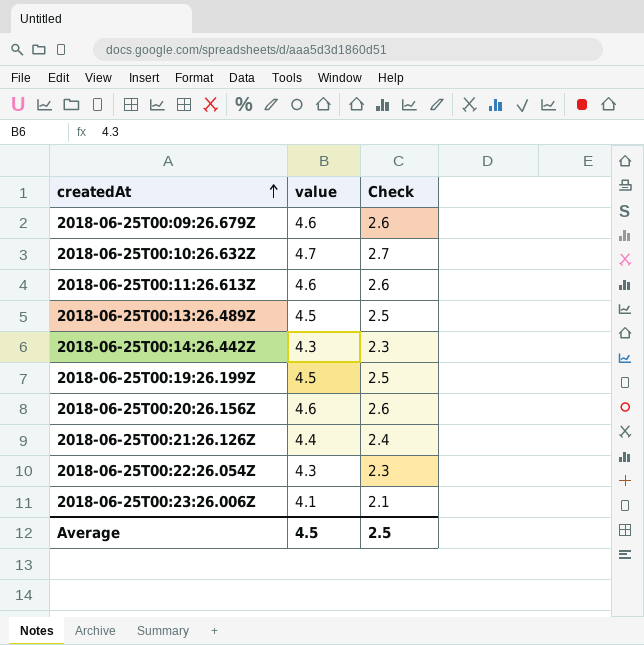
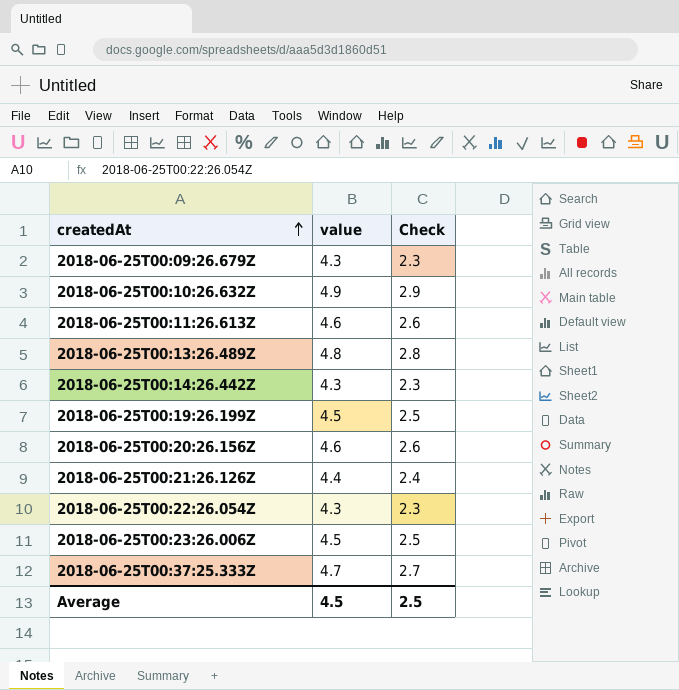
2018-06-25T00:09:26.679Z | value: 4.6 -> 4.3
2018-06-25T00:09:26.679Z | Check: 2.6 -> 2.3
2018-06-25T00:10:26.632Z | value: 4.7 -> 4.9
2018-06-25T00:10:26.632Z | Check: 2.7 -> 2.9
2018-06-25T00:13:26.489Z | value: 4.5 -> 4.8
2018-06-25T00:13:26.489Z | Check: 2.5 -> 2.8
2018-06-25T00:23:26.006Z | value: 4.1 -> 4.5
2018-06-25T00:23:26.006Z | Check: 2.1 -> 2.5
row 2018-06-25T00:37:25.333Z: none -> 4.7 | 2.7

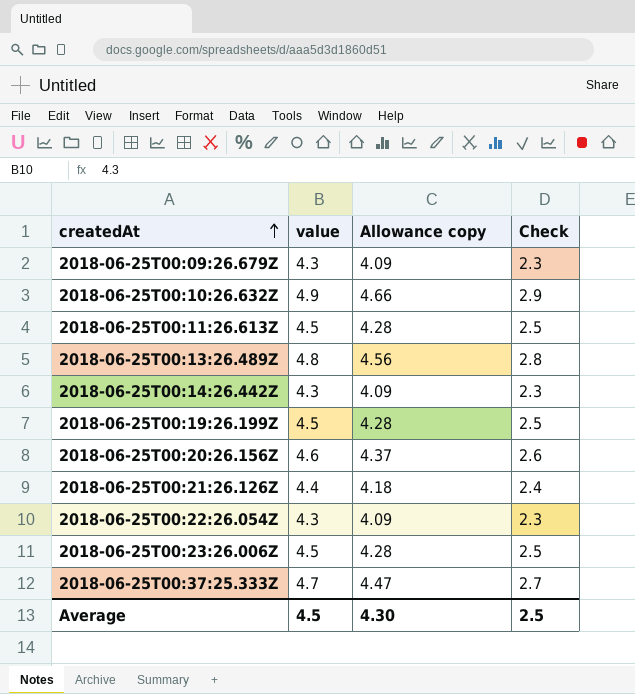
column Allowance copy | formula: none -> [value] * 0.95
2018-06-25T00:11:26.613Z | value: 4.6 -> 4.5
2018-06-25T00:11:26.613Z | Check: 2.6 -> 2.5

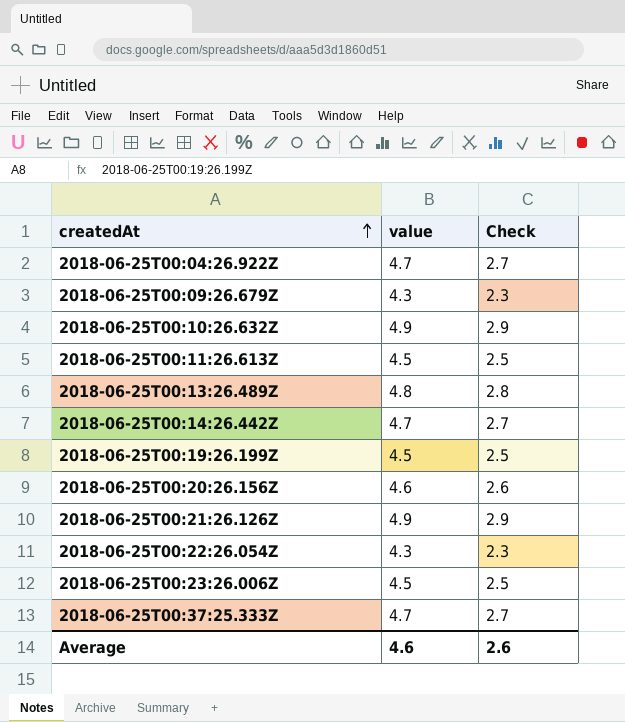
column Allowance copy | formula: [value] * 0.95 -> none
row 2018-06-25T00:04:26.922Z: none -> 4.7 | 2.7
2018-06-25T00:14:26.442Z | value: 4.3 -> 4.7
2018-06-25T00:14:26.442Z | Check: 2.3 -> 2.7
2018-06-25T00:21:26.126Z | value: 4.4 -> 4.9
2018-06-25T00:21:26.126Z | Check: 2.4 -> 2.9
Average | value: 4.5 -> 4.6
Average | Check: 2.5 -> 2.6

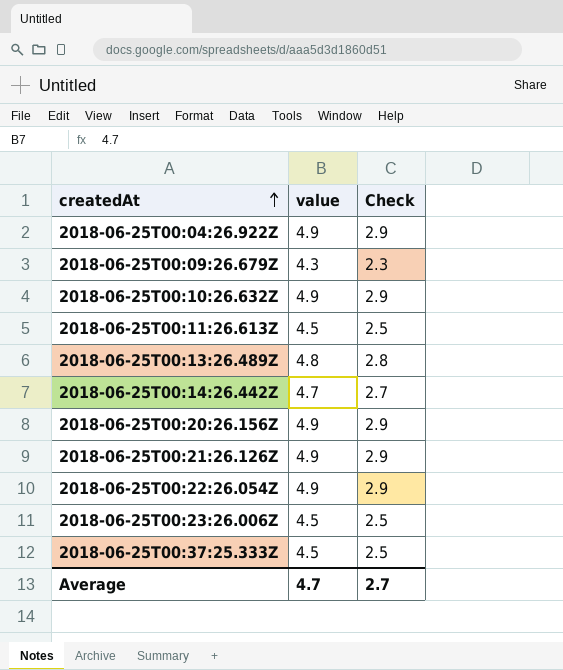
row 2018-06-25T00:19:26.199Z: 4.5 | 2.5 -> none
2018-06-25T00:04:26.922Z | value: 4.7 -> 4.9
2018-06-25T00:04:26.922Z | Check: 2.7 -> 2.9
2018-06-25T00:20:26.156Z | value: 4.6 -> 4.9
2018-06-25T00:20:26.156Z | Check: 2.6 -> 2.9
2018-06-25T00:22:26.054Z | value: 4.3 -> 4.9
2018-06-25T00:22:26.054Z | Check: 2.3 -> 2.9
2018-06-25T00:37:25.333Z | value: 4.7 -> 4.5
2018-06-25T00:37:25.333Z | Check: 2.7 -> 2.5
Average | value: 4.6 -> 4.7
Average | Check: 2.6 -> 2.7

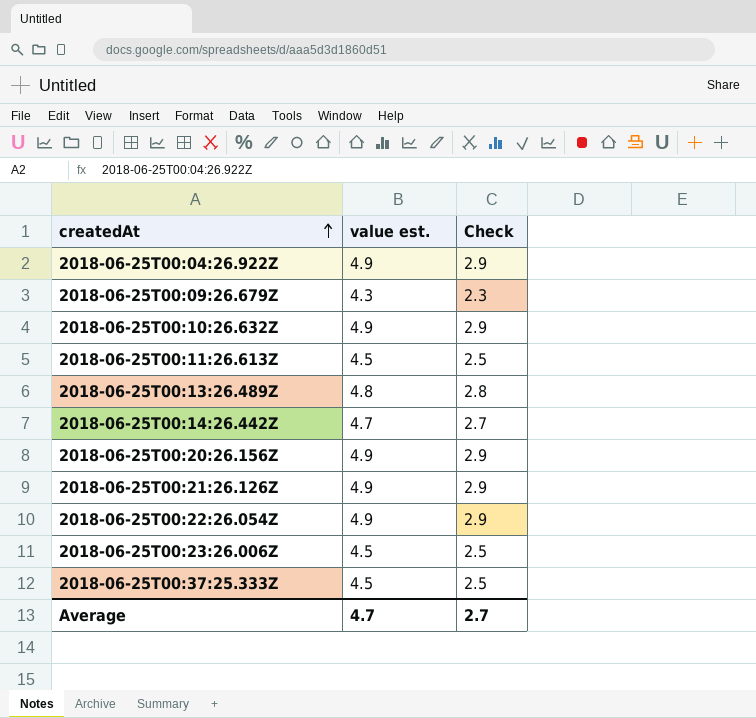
column name: value -> value est.

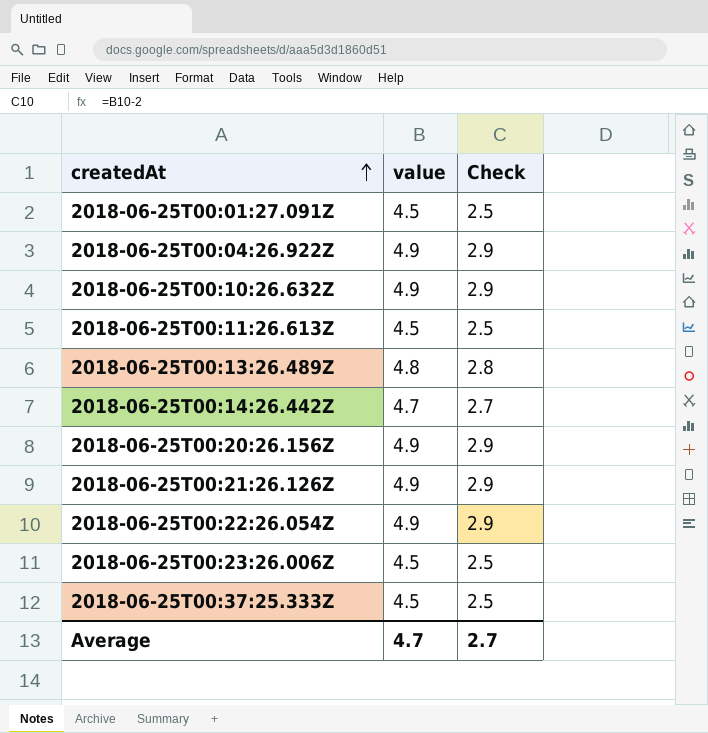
column name: value est. -> value
row 2018-06-25T00:09:26.679Z: 4.3 | 2.3 -> none
row 2018-06-25T00:01:27.091Z: none -> 4.5 | 2.5

